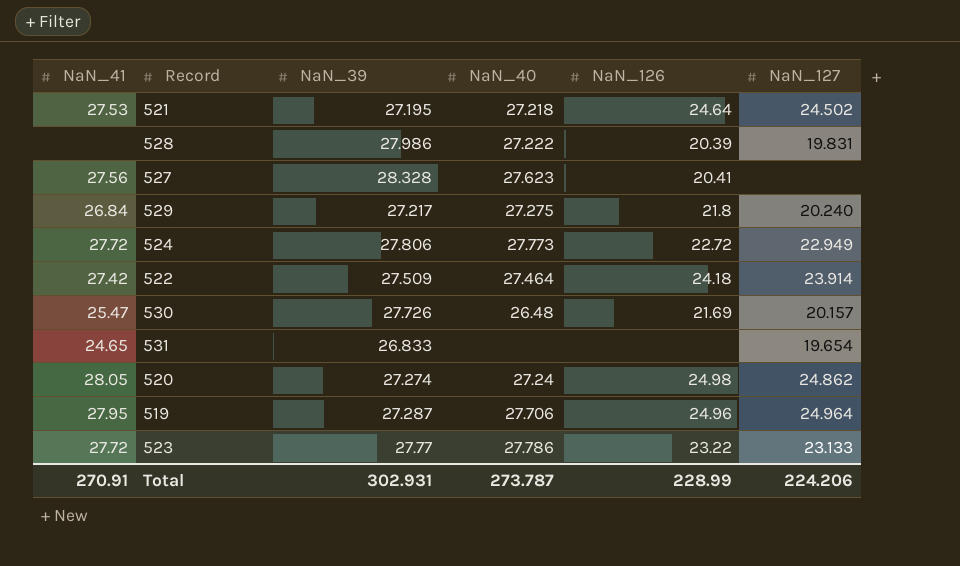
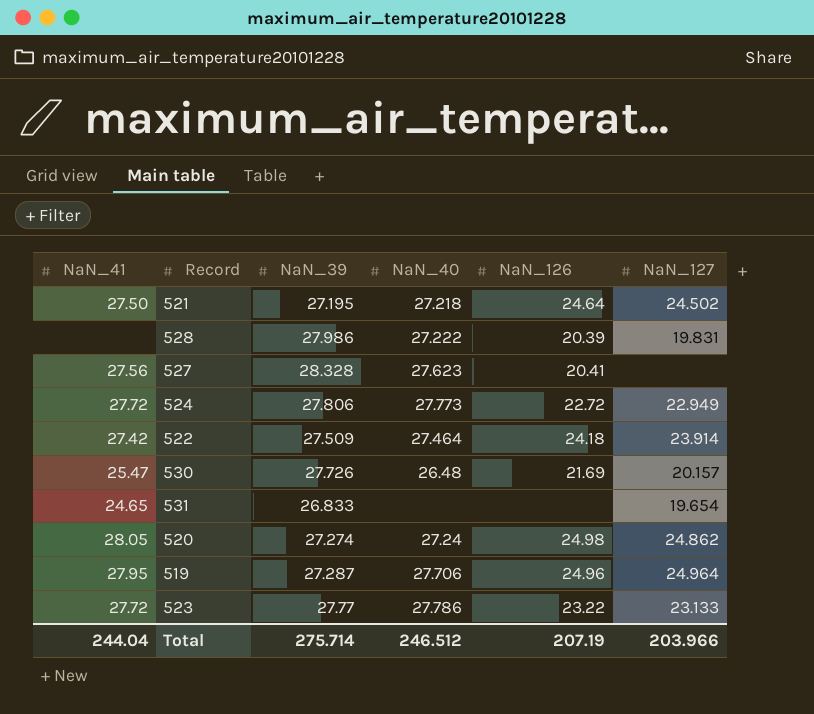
row 529: 26.84 | 27.217 | 27.275 | 21.8 | 20.240 -> none
521 | NaN_41: 27.53 -> 27.50
Total | NaN_41: 270.91 -> 244.04
Total | NaN_39: 302.931 -> 275.714
Total | NaN_40: 273.787 -> 246.512
Total | NaN_126: 228.99 -> 207.19
Total | NaN_127: 224.206 -> 203.966

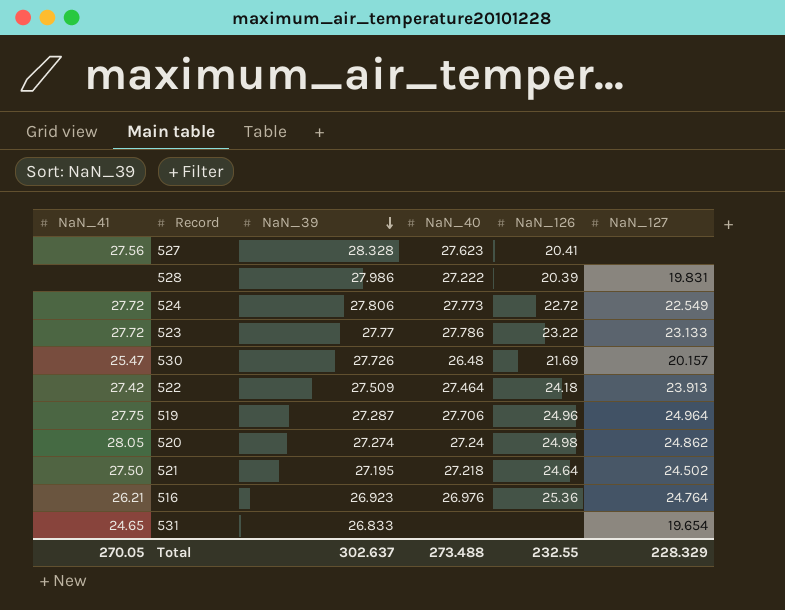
row order: none -> NaN_39 descending
524 | NaN_127: 22.949 -> 22.549
522 | NaN_127: 23.914 -> 23.913
519 | NaN_41: 27.95 -> 27.75
row 516: none -> 26.21 | 26.923 | 26.976 | 25.36 | 24.764
Total | NaN_41: 244.04 -> 270.05
Total | NaN_39: 275.714 -> 302.637
Total | NaN_40: 246.512 -> 273.488
Total | NaN_126: 207.19 -> 232.55
Total | NaN_127: 203.966 -> 228.329

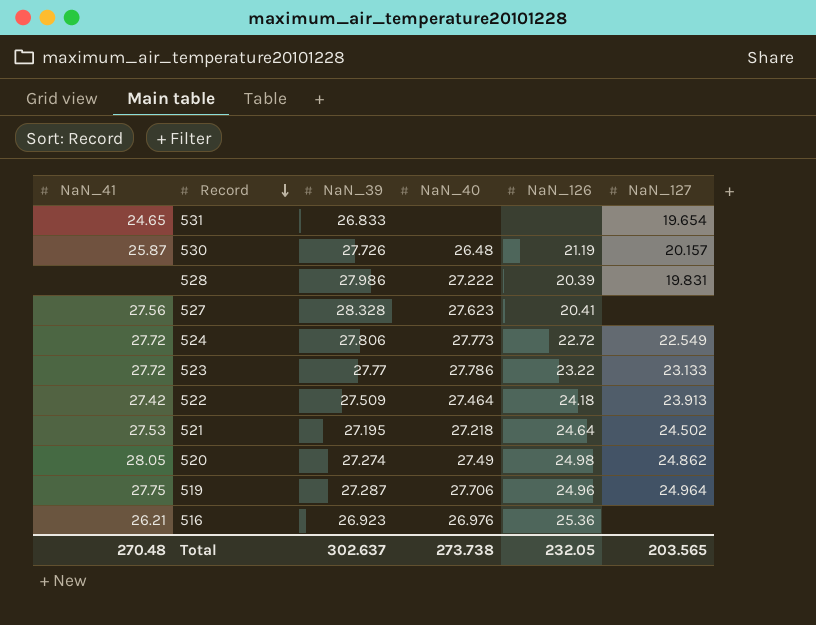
row order: NaN_39 descending -> Record descending
530 | NaN_41: 25.47 -> 25.87
530 | NaN_126: 21.69 -> 21.19
521 | NaN_41: 27.50 -> 27.53
520 | NaN_40: 27.24 -> 27.49
516 | NaN_127: 24.764 -> none
Total | NaN_41: 270.05 -> 270.48
Total | NaN_40: 273.488 -> 273.738
Total | NaN_126: 232.55 -> 232.05
Total | NaN_127: 228.329 -> 203.565

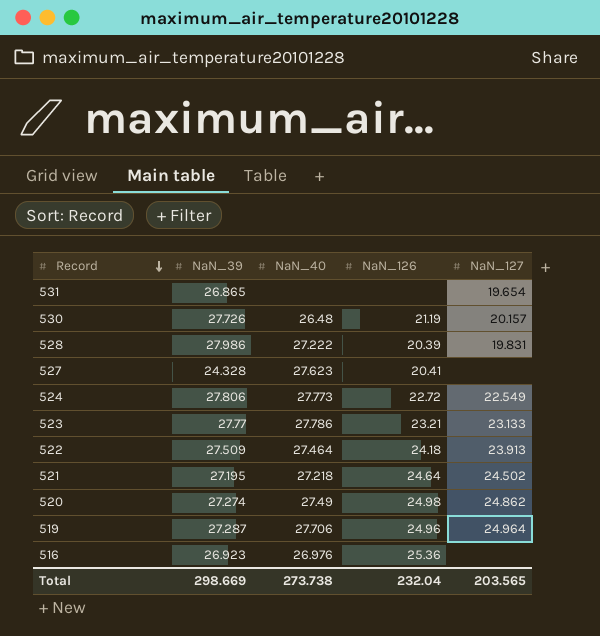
column NaN_41 | position: 1 -> none
531 | NaN_39: 26.833 -> 26.865
527 | NaN_39: 28.328 -> 24.328
523 | NaN_126: 23.22 -> 23.21
Total | NaN_39: 302.637 -> 298.669
Total | NaN_126: 232.05 -> 232.04

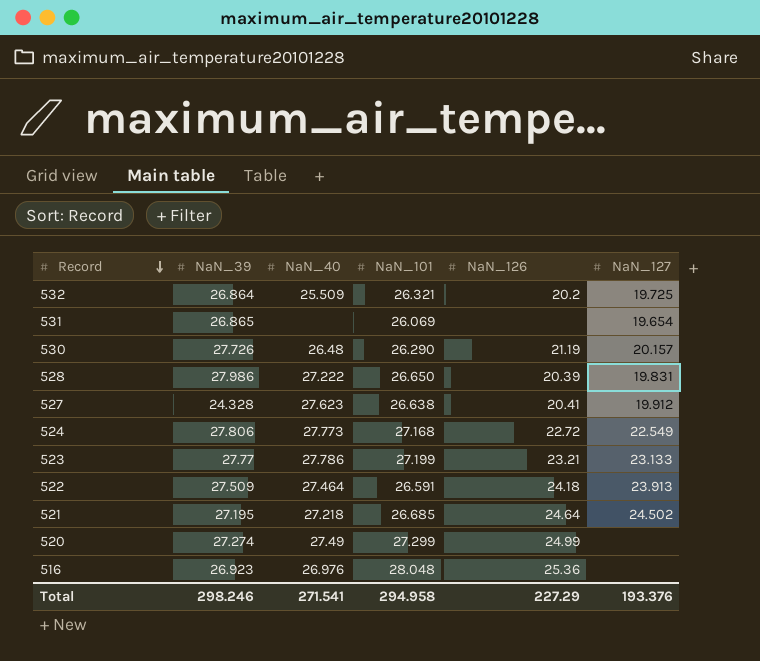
column NaN_101 | position: none -> 4
row 519: 27.287 | 27.706 | 24.96 | 24.964 -> none
row 532: none -> 26.864 | 25.509 | 26.321 | 20.2 | 19.725
527 | NaN_127: none -> 19.912
520 | NaN_126: 24.98 -> 24.99
520 | NaN_127: 24.862 -> none
Total | NaN_39: 298.669 -> 298.246
Total | NaN_40: 273.738 -> 271.541
Total | NaN_126: 232.04 -> 227.29
Total | NaN_127: 203.565 -> 193.376

